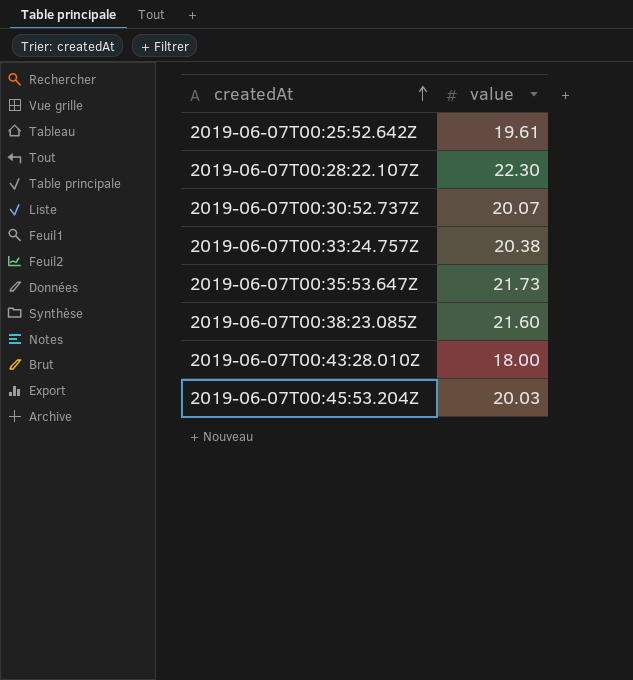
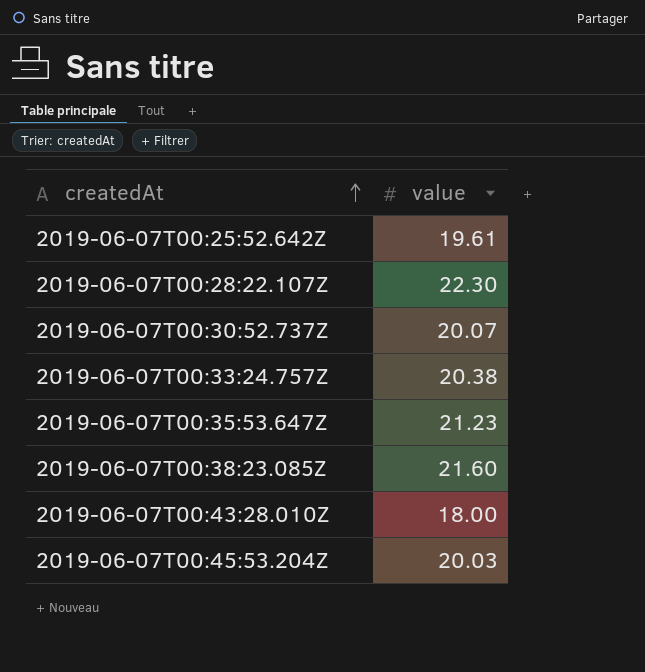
2019-06-07T00:35:53.647Z | value: 21.73 -> 21.23

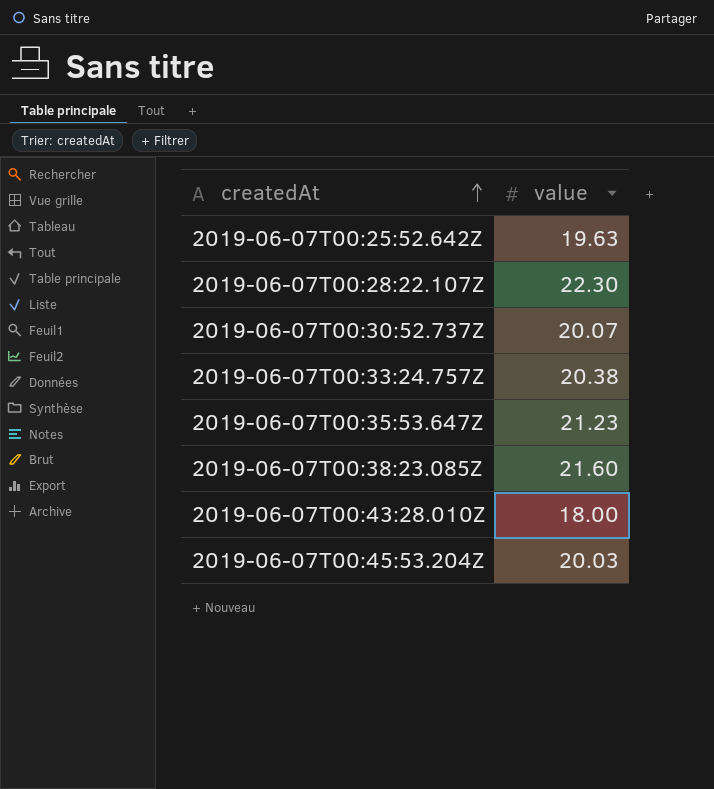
2019-06-07T00:25:52.642Z | value: 19.61 -> 19.63

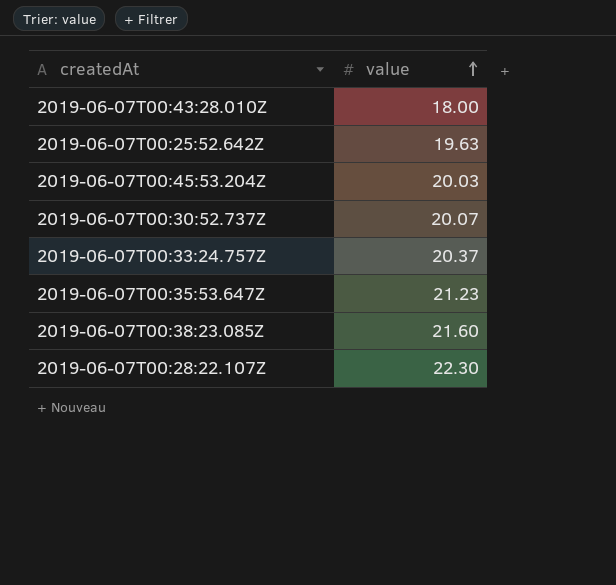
row order: createdAt ascending -> value ascending
2019-06-07T00:33:24.757Z | value: 20.38 -> 20.37

